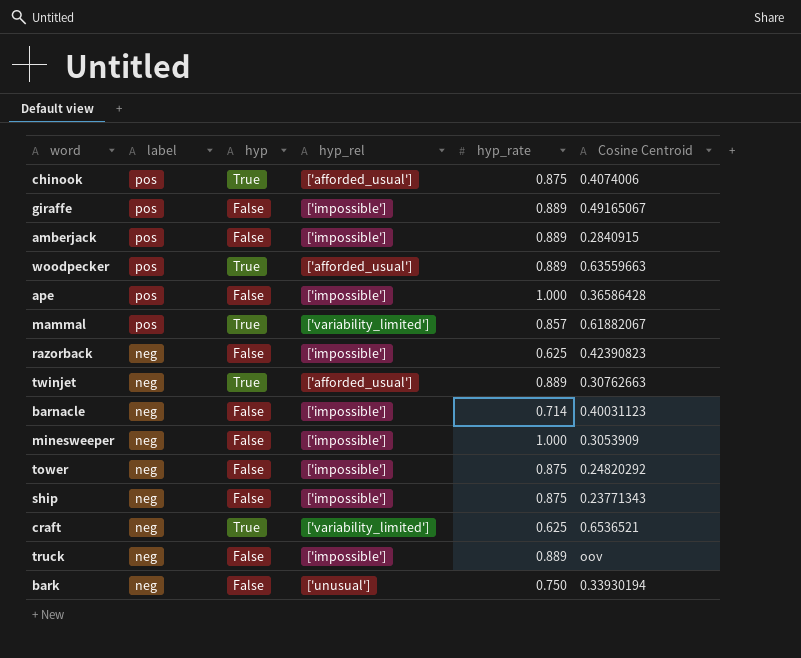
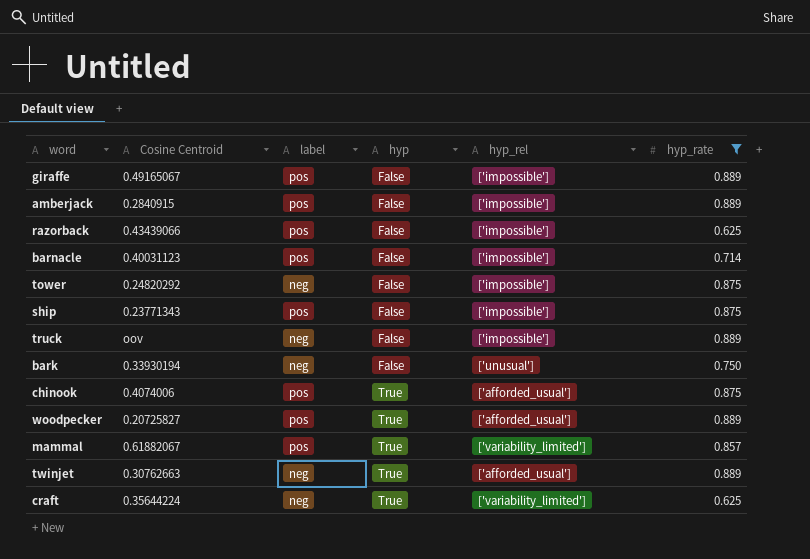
filter: none -> hyp_rate != 1.000
row order: label descending -> hyp ascending
column Cosine Centroid | position: 6 -> 2
razorback | Cosine Centroid: 0.42390823 -> 0.43439066
razorback | label: neg -> pos
barnacle | label: neg -> pos
ship | label: neg -> pos
woodpecker | Cosine Centroid: 0.63559663 -> 0.20725827
craft | Cosine Centroid: 0.6536521 -> 0.35644224

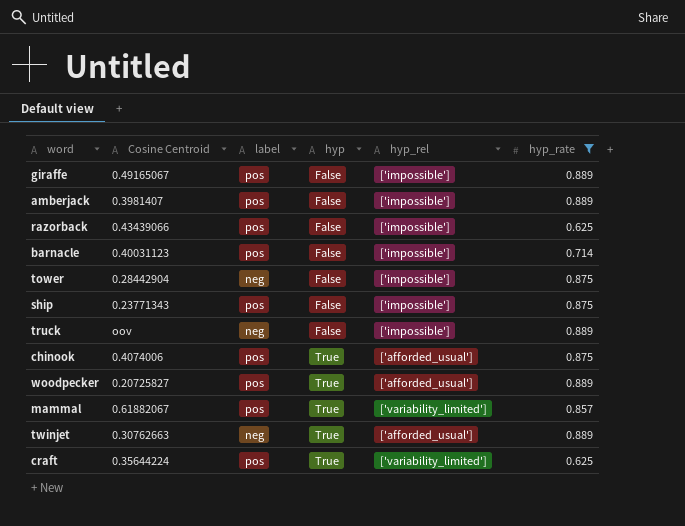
row bark: 0.33930194 | neg | False | ['unusual'] | 0.750 -> none
amberjack | Cosine Centroid: 0.2840915 -> 0.3981407
tower | Cosine Centroid: 0.24820292 -> 0.28442904
craft | label: neg -> pos

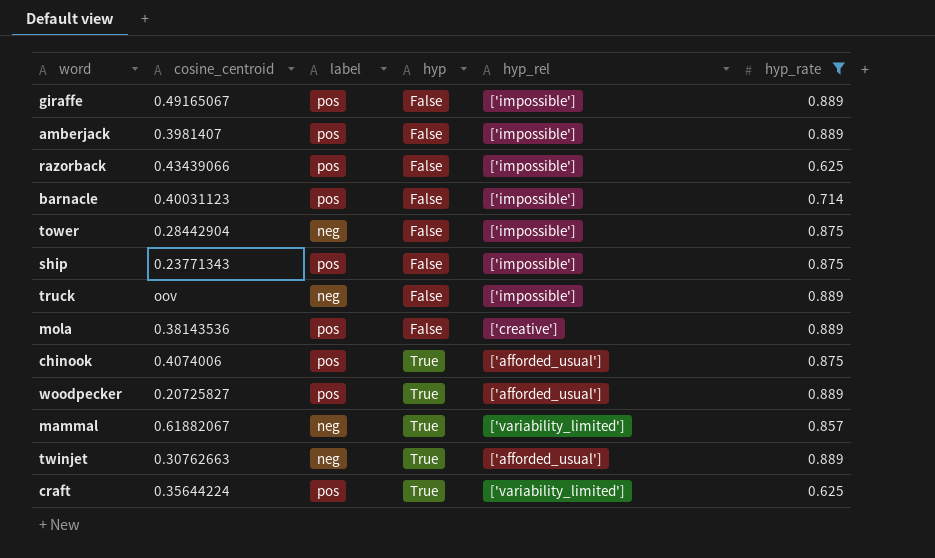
column name: Cosine Centroid -> cosine_centroid
row mola: none -> 0.38143536 | pos | False | ['creative'] | 0.889
mammal | label: pos -> neg

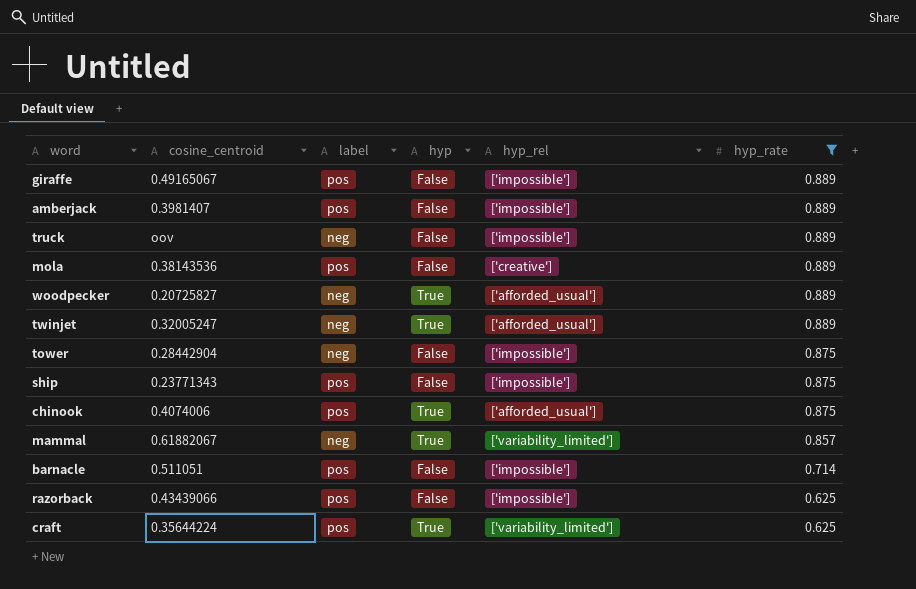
row order: hyp ascending -> hyp_rate descending
woodpecker | label: pos -> neg
twinjet | cosine_centroid: 0.30762663 -> 0.32005247
barnacle | cosine_centroid: 0.40031123 -> 0.511051

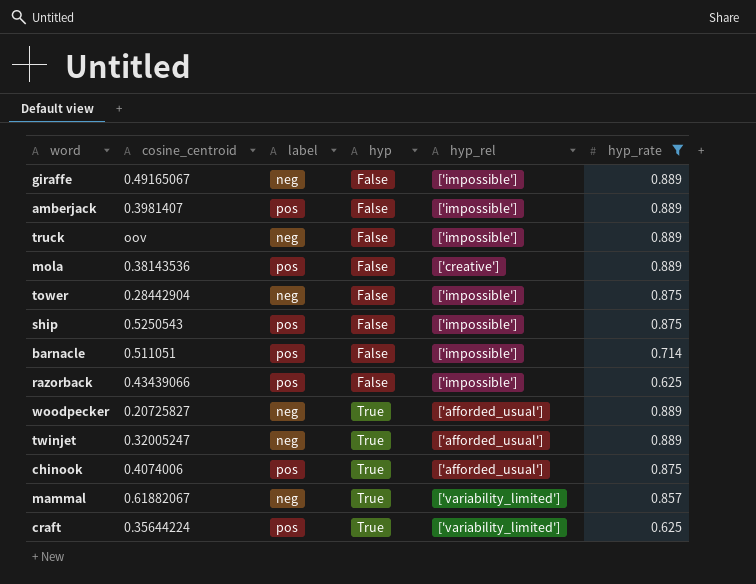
row order: hyp_rate descending -> hyp ascending
giraffe | label: pos -> neg
ship | cosine_centroid: 0.23771343 -> 0.5250543

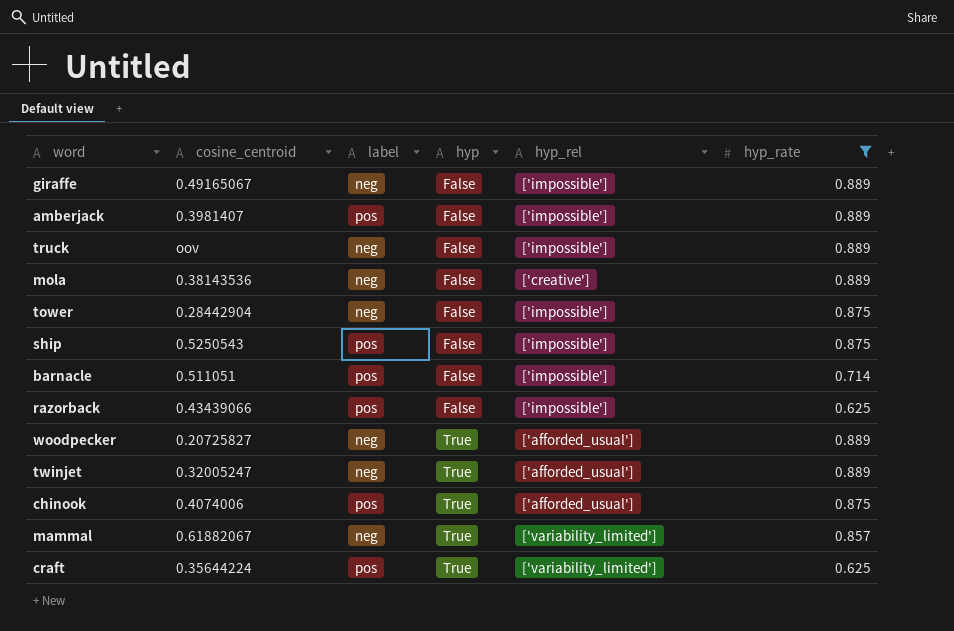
mola | label: pos -> neg

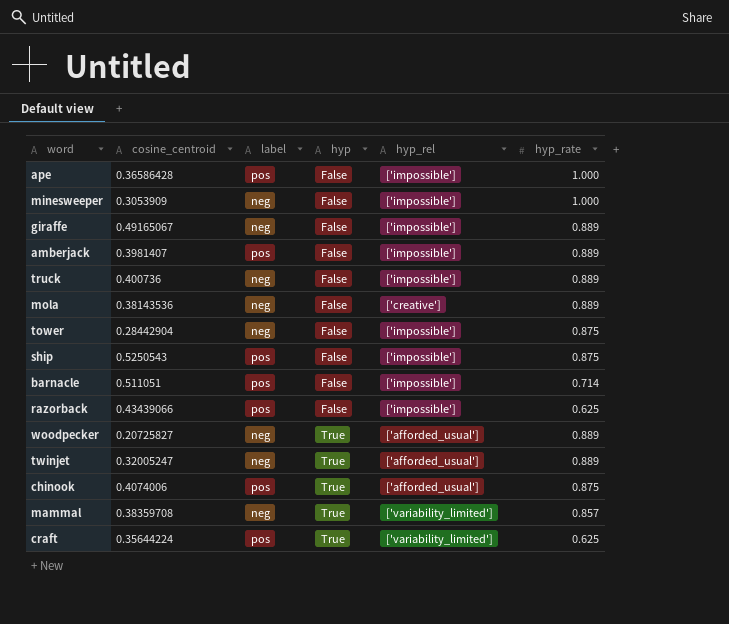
filter: hyp_rate != 1.000 -> none
truck | cosine_centroid: oov -> 0.400736
mammal | cosine_centroid: 0.61882067 -> 0.38359708

